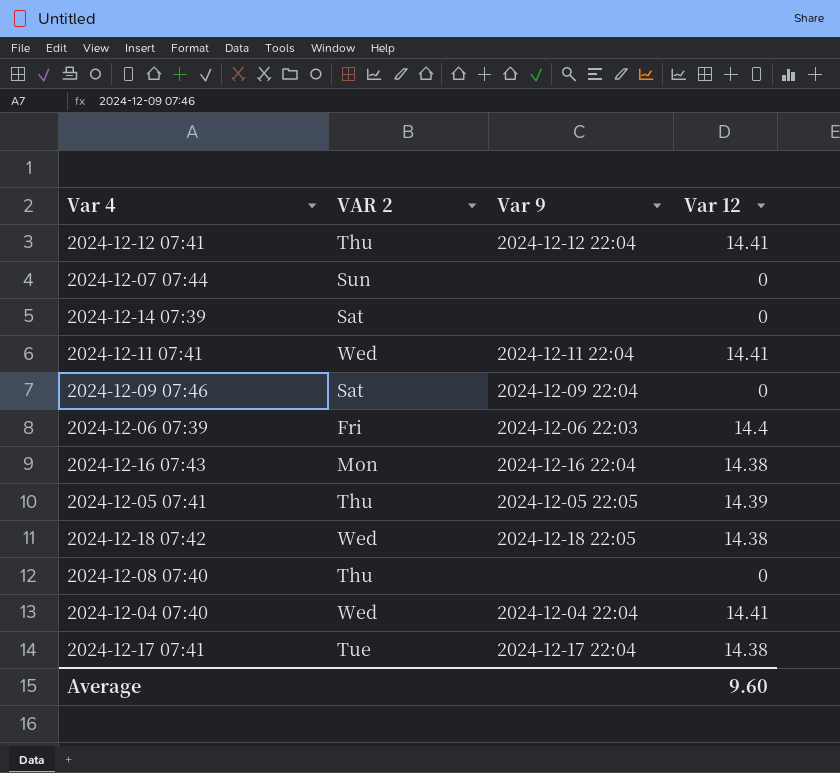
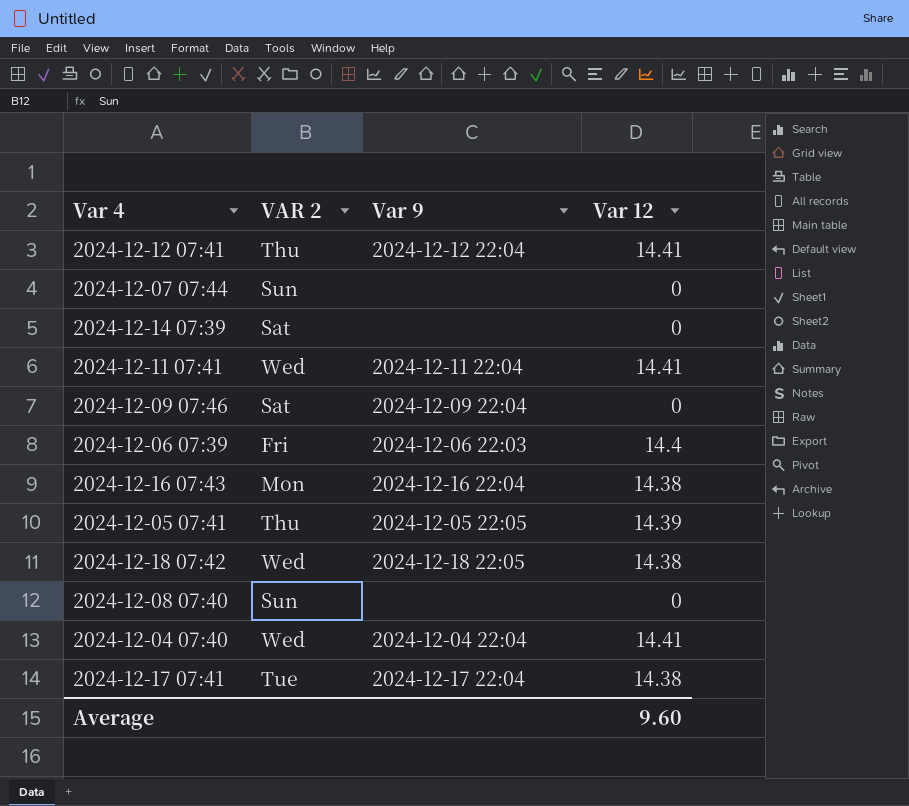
2024-12-08 07:40 | VAR 2: Thu -> Sun

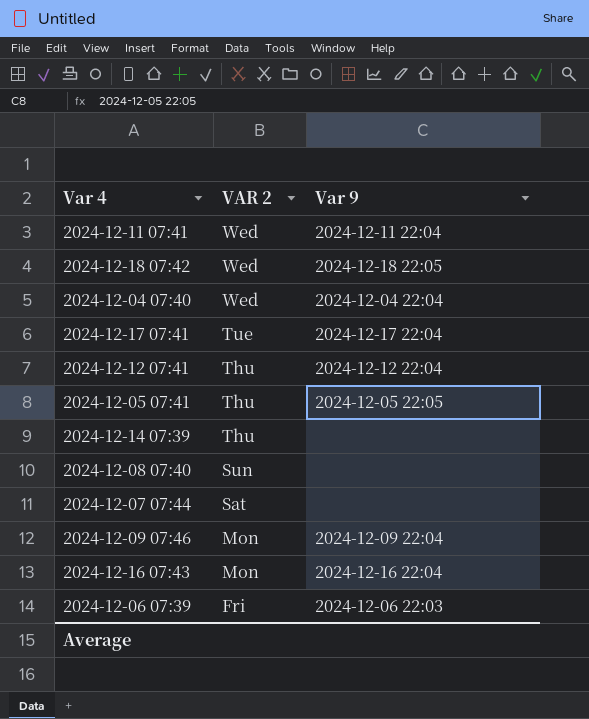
row order: none -> VAR 2 descending
column Var 12 | position: 4 -> none
2024-12-14 07:39 | VAR 2: Sat -> Thu
2024-12-07 07:44 | VAR 2: Sun -> Sat
2024-12-09 07:46 | VAR 2: Sat -> Mon

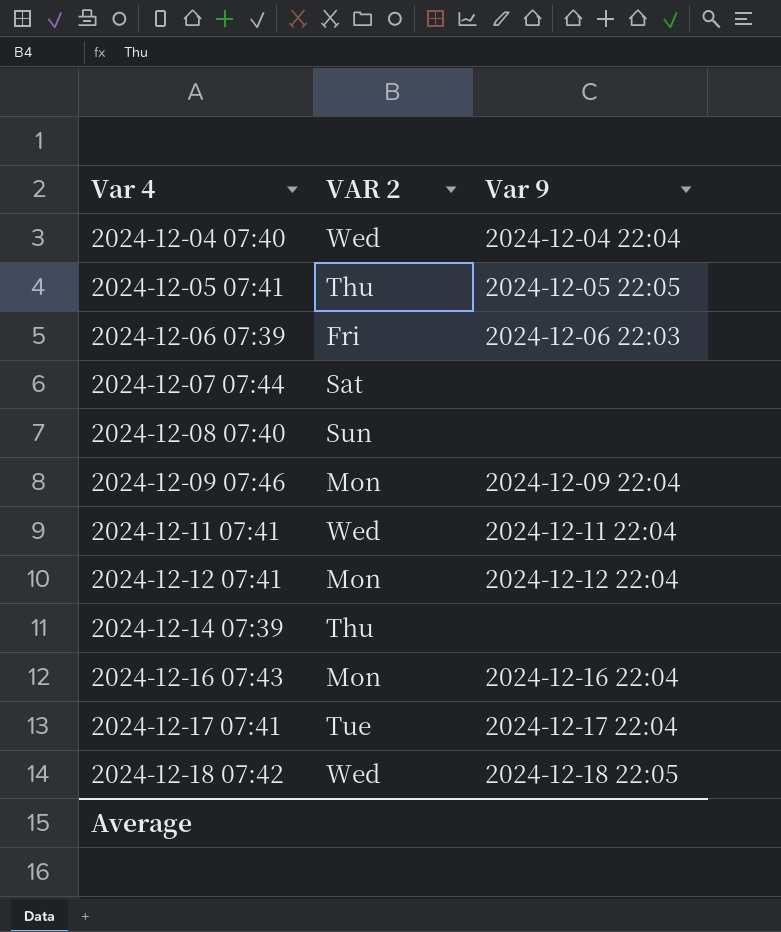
row order: VAR 2 descending -> Var 4 ascending
2024-12-12 07:41 | VAR 2: Thu -> Mon

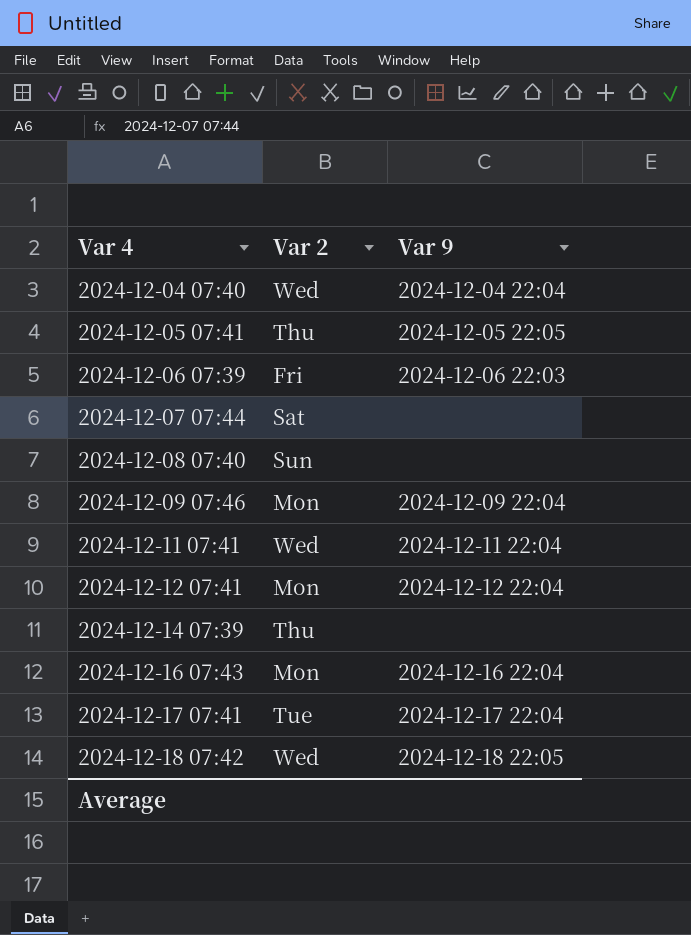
column name: VAR 2 -> Var 2

